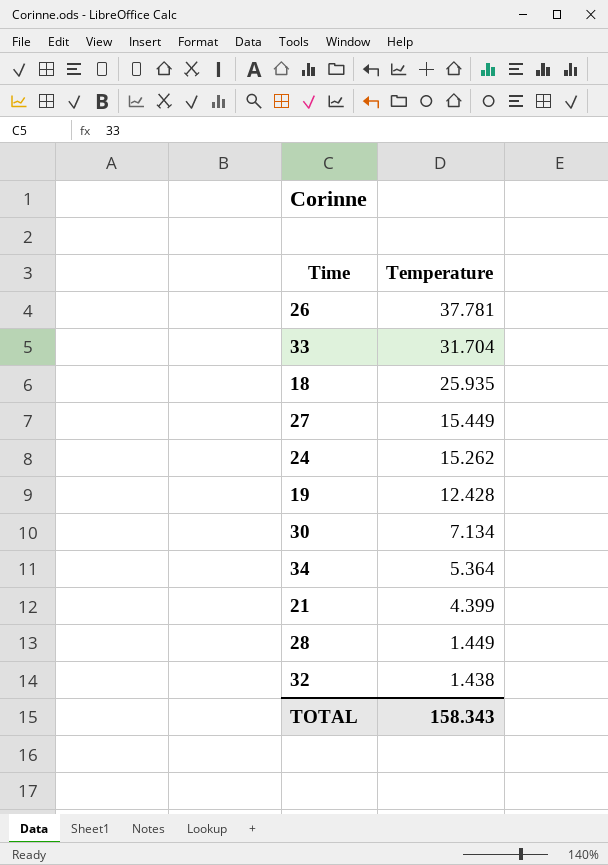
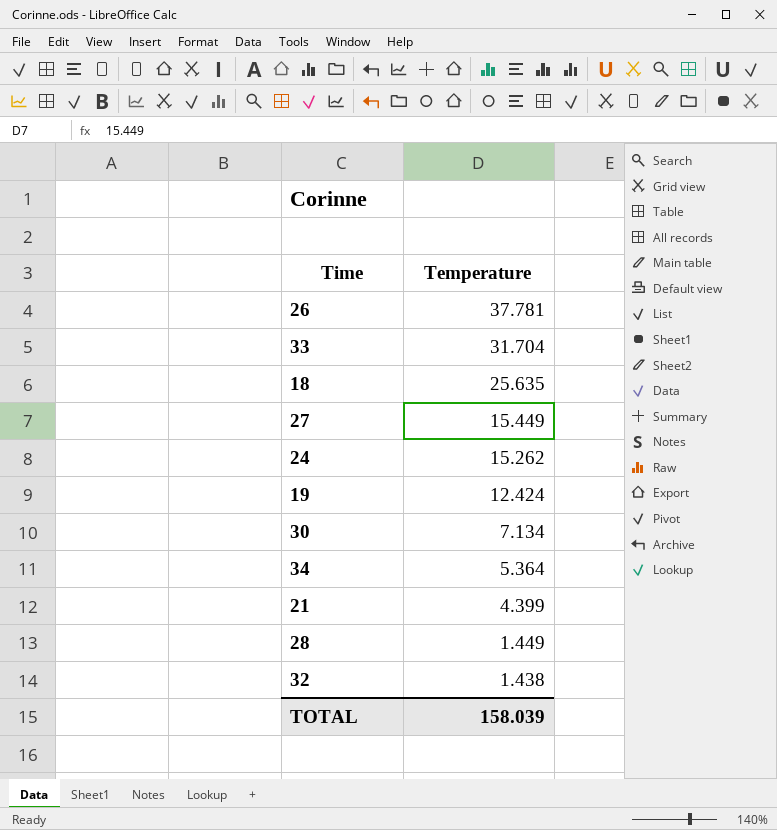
18 | Temperature: 25.935 -> 25.635
19 | Temperature: 12.428 -> 12.424
TOTAL | Temperature: 158.343 -> 158.039

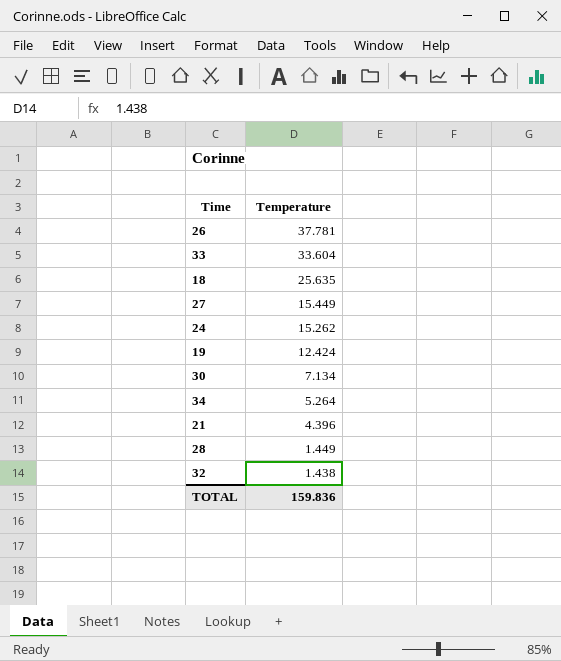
33 | Temperature: 31.704 -> 33.604
34 | Temperature: 5.364 -> 5.264
21 | Temperature: 4.399 -> 4.396
TOTAL | Temperature: 158.039 -> 159.836

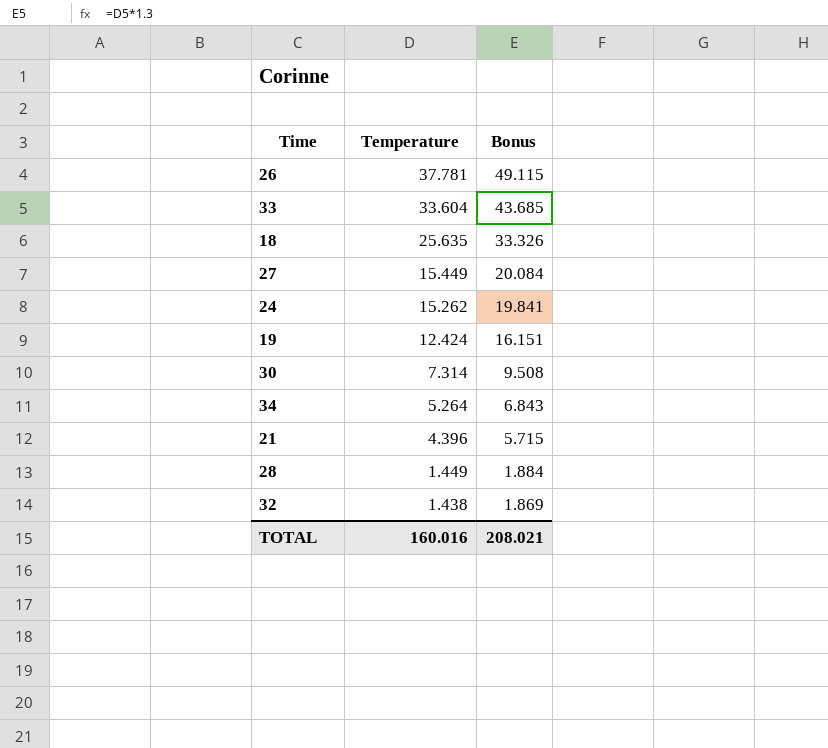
column Bonus | formula: none -> [Temperature] * 1.3
30 | Temperature: 7.134 -> 7.314
TOTAL | Temperature: 159.836 -> 160.016

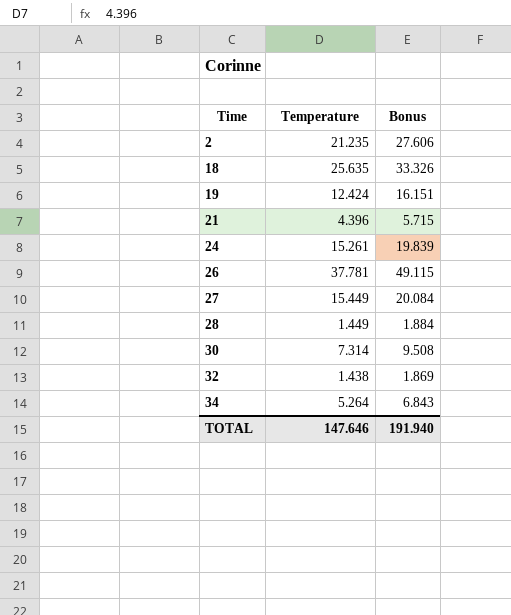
row order: Temperature descending -> Time ascending
row 33: 33.604 | 43.685 -> none
row 2: none -> 21.235 | 27.606
24 | Temperature: 15.262 -> 15.261
24 | Bonus: 19.841 -> 19.839
TOTAL | Temperature: 160.016 -> 147.646
TOTAL | Bonus: 208.021 -> 191.940

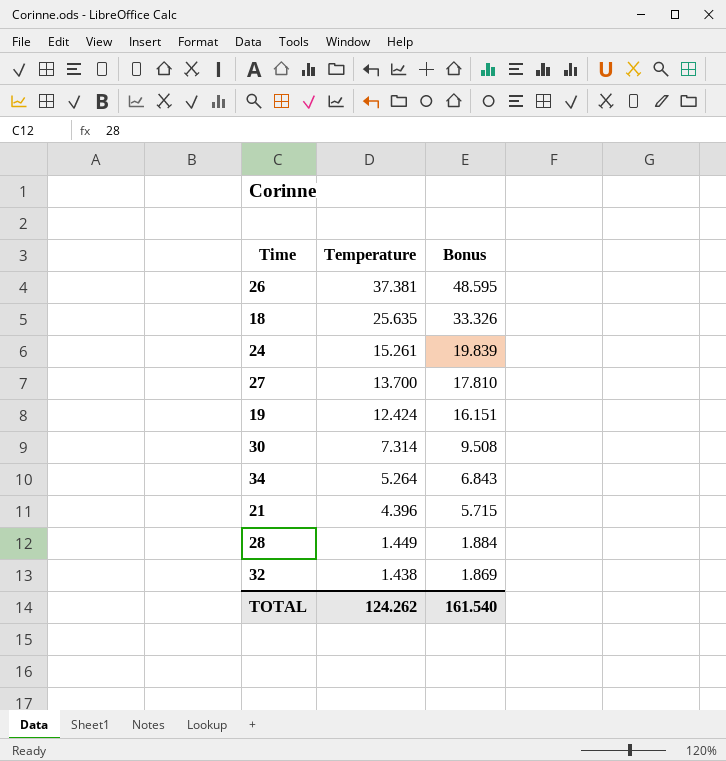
row order: Time ascending -> Temperature descending
row 2: 21.235 | 27.606 -> none
26 | Temperature: 37.781 -> 37.381
26 | Bonus: 49.115 -> 48.595
27 | Temperature: 15.449 -> 13.700
27 | Bonus: 20.084 -> 17.810
TOTAL | Temperature: 147.646 -> 124.262
TOTAL | Bonus: 191.940 -> 161.540

